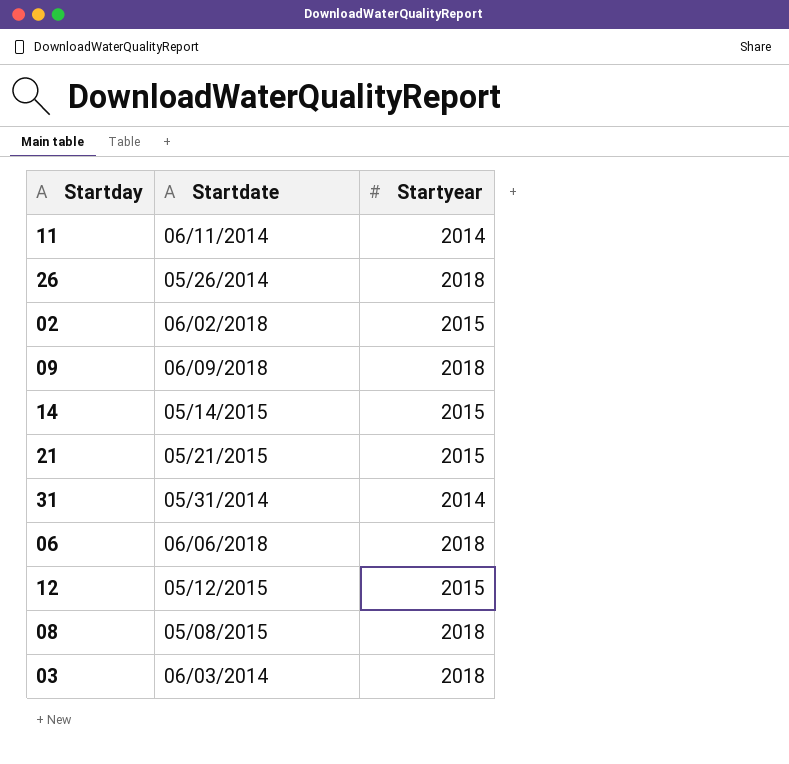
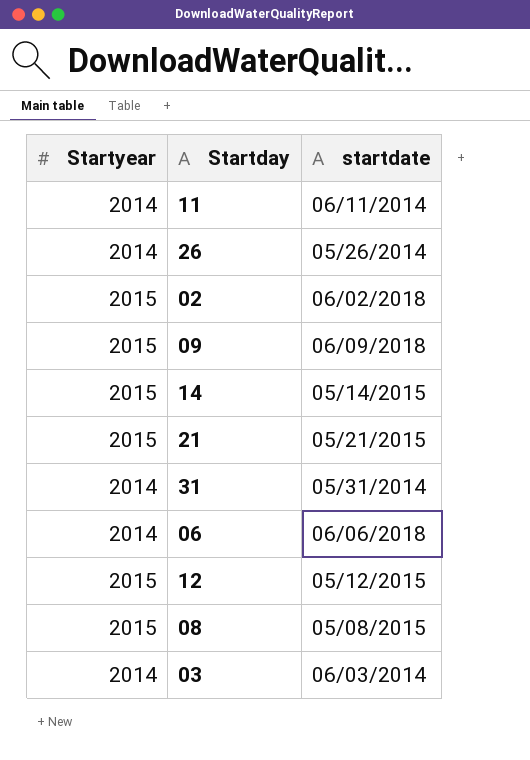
column Startyear | position: 3 -> 1
column name: Startdate -> startdate
26 | Startyear: 2018 -> 2014
09 | Startyear: 2018 -> 2015
06 | Startyear: 2018 -> 2014
08 | Startyear: 2018 -> 2015
03 | Startyear: 2018 -> 2014

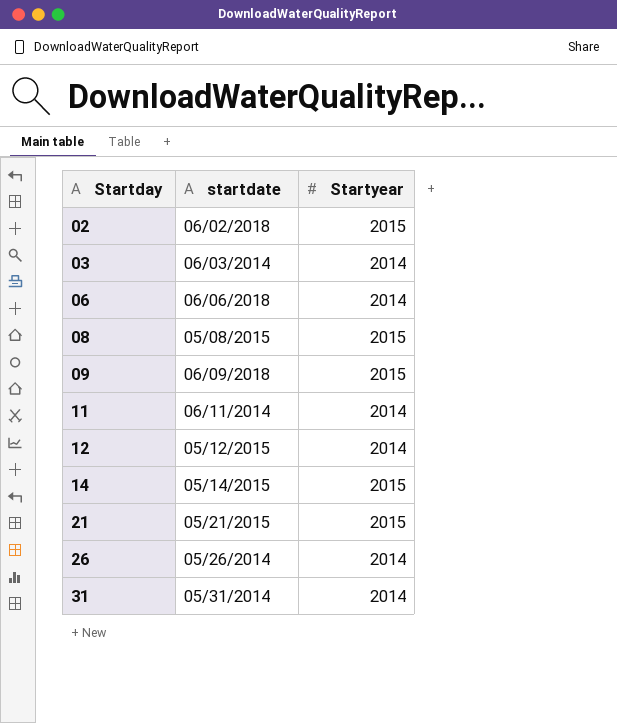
row order: none -> Startday ascending
column Startyear | position: 1 -> 3
12 | Startyear: 2015 -> 2014

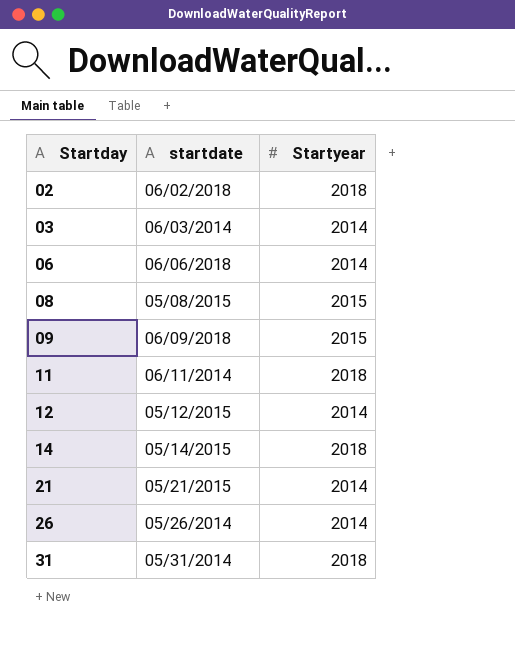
02 | Startyear: 2015 -> 2018
11 | Startyear: 2014 -> 2018
14 | Startyear: 2015 -> 2018
21 | Startyear: 2015 -> 2014
31 | Startyear: 2014 -> 2018

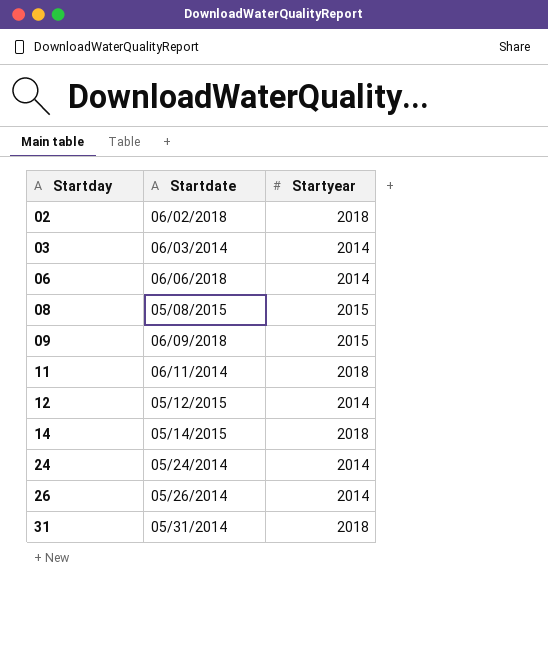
column name: startdate -> Startdate
row 21: 05/21/2015 | 2014 -> none
row 24: none -> 05/24/2014 | 2014

